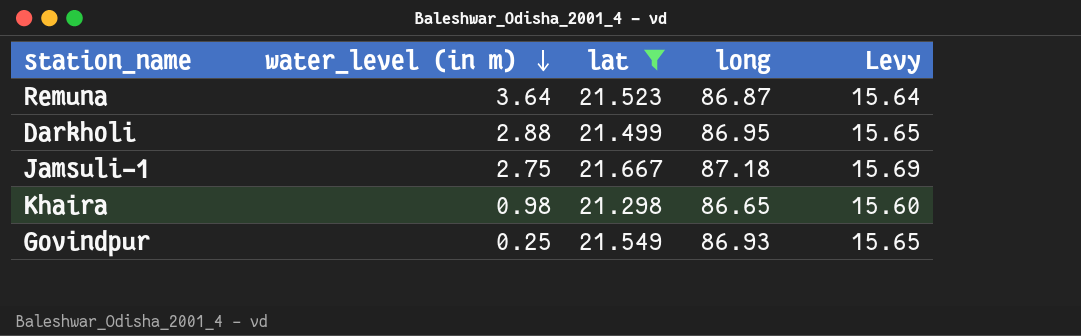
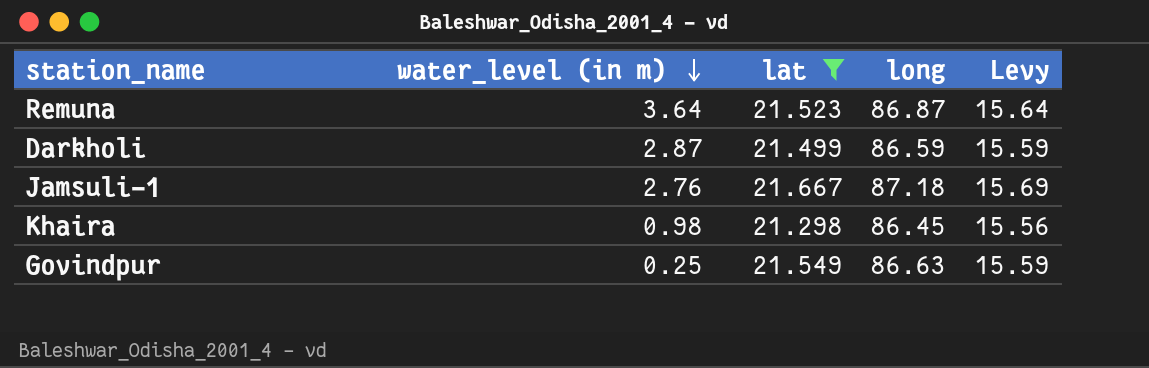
Darkholi | water_level (in m): 2.88 -> 2.87
Darkholi | long: 86.95 -> 86.59
Darkholi | Levy: 15.65 -> 15.59
Jamsuli-1 | water_level (in m): 2.75 -> 2.76
Khaira | long: 86.65 -> 86.45
Khaira | Levy: 15.60 -> 15.56
Govindpur | long: 86.93 -> 86.63
Govindpur | Levy: 15.65 -> 15.59

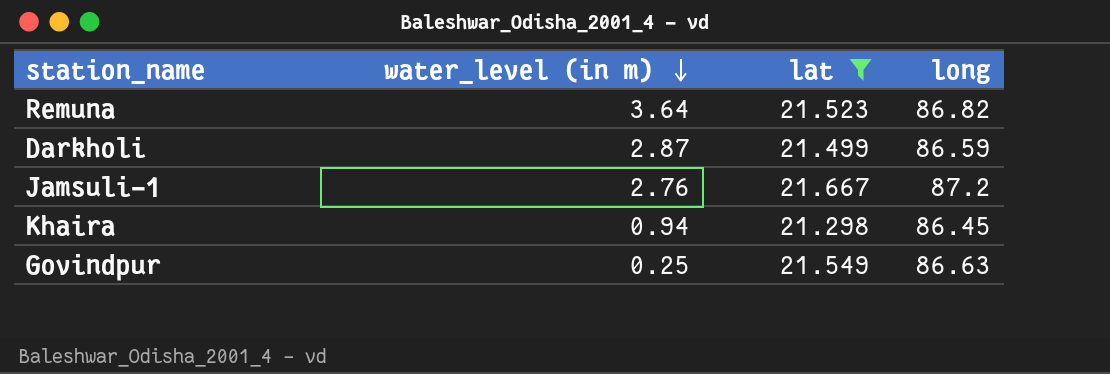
column Levy | formula: [long] * 0.18 -> none
Remuna | long: 86.87 -> 86.82
Jamsuli-1 | long: 87.18 -> 87.2
Khaira | water_level (in m): 0.98 -> 0.94

